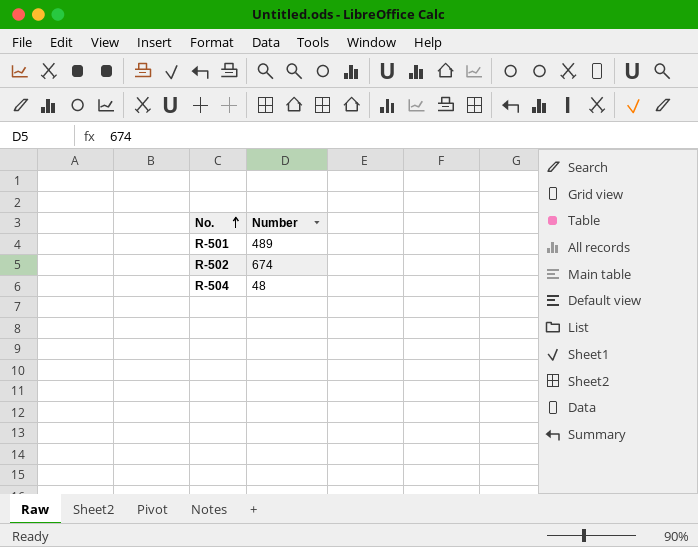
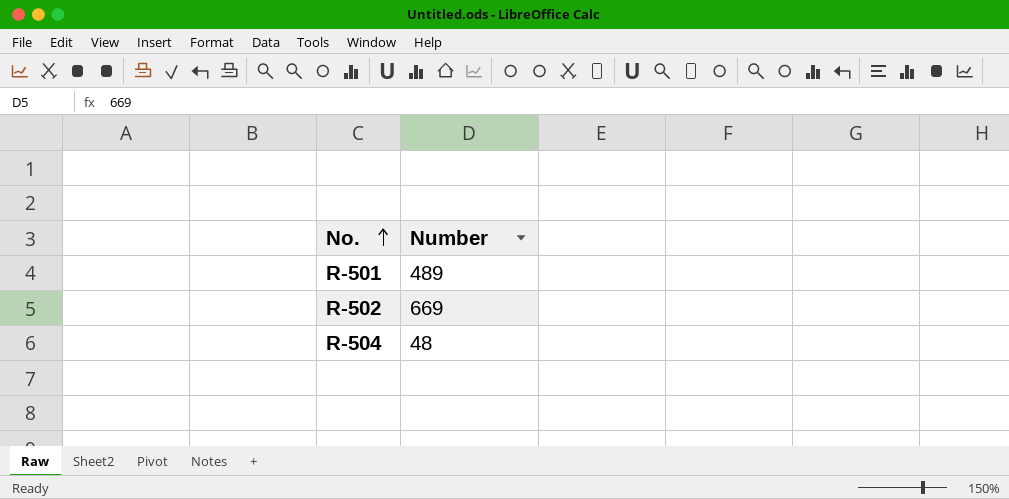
R-502 | Number: 674 -> 669

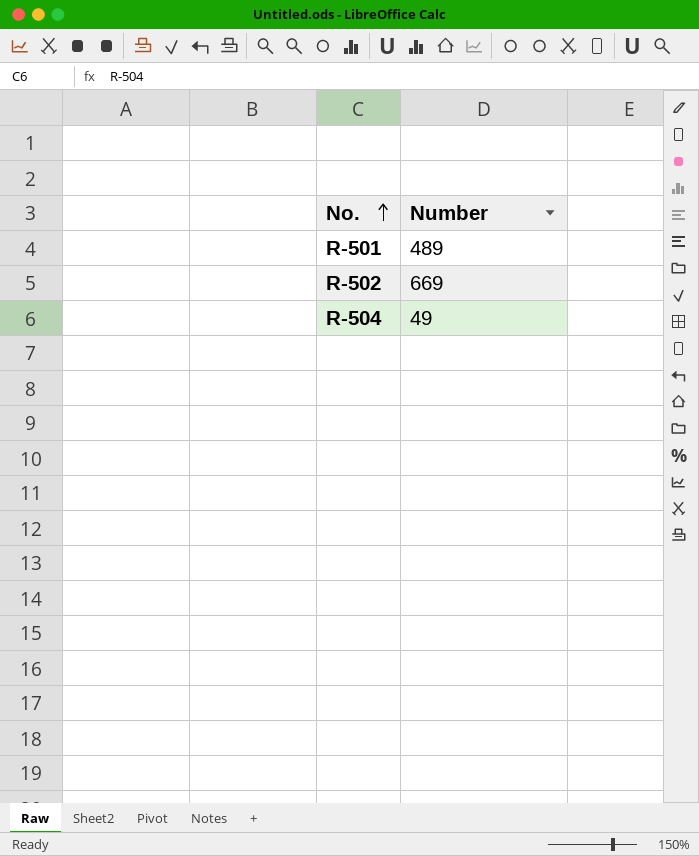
R-504 | Number: 48 -> 49

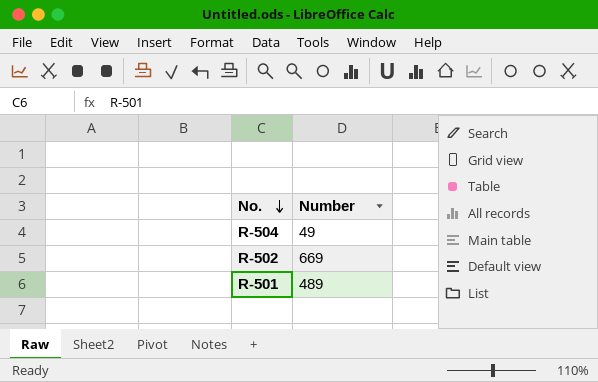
row order: No. ascending -> No. descending

